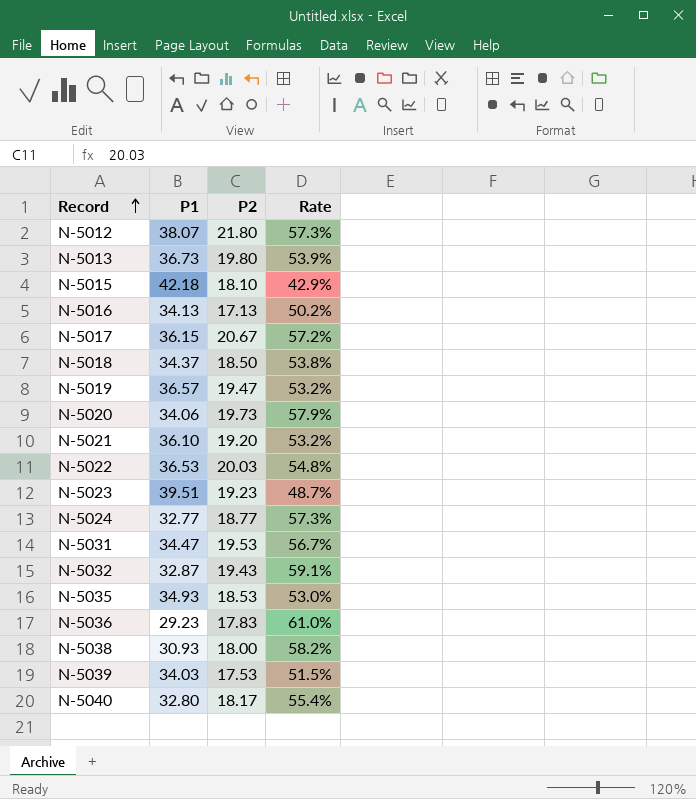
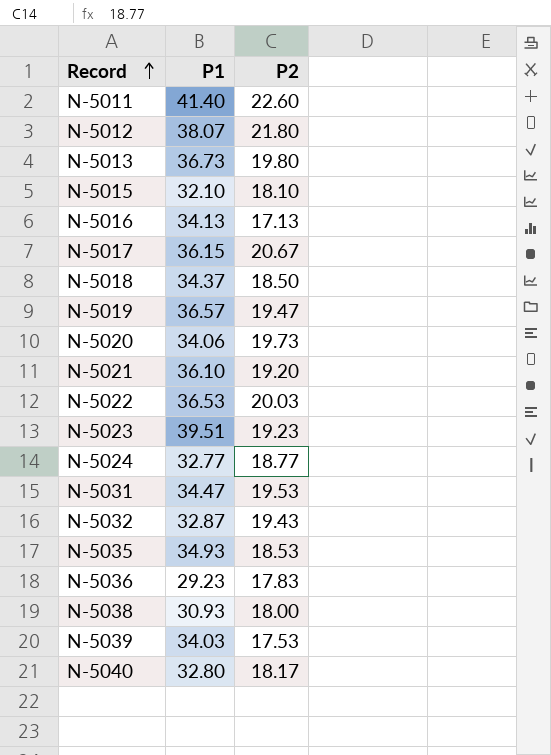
column Rate | formula: [P2] / [P1] -> none
row N-5011: none -> 41.40 | 22.60
N-5015 | P1: 42.18 -> 32.10

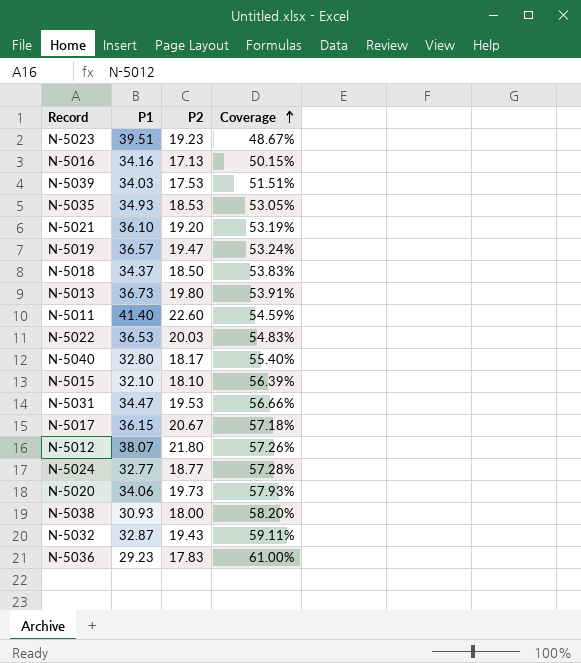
row order: Record ascending -> Coverage ascending
column Coverage | formula: none -> [P2] / [P1]
N-5016 | P1: 34.13 -> 34.16

